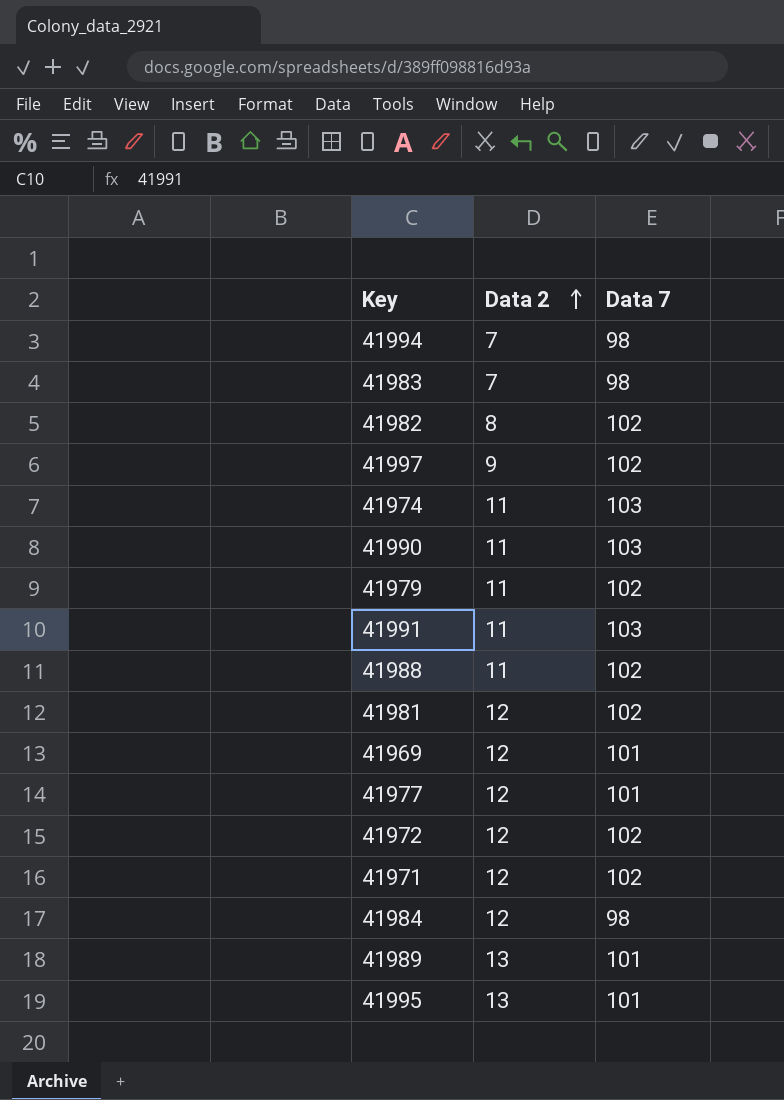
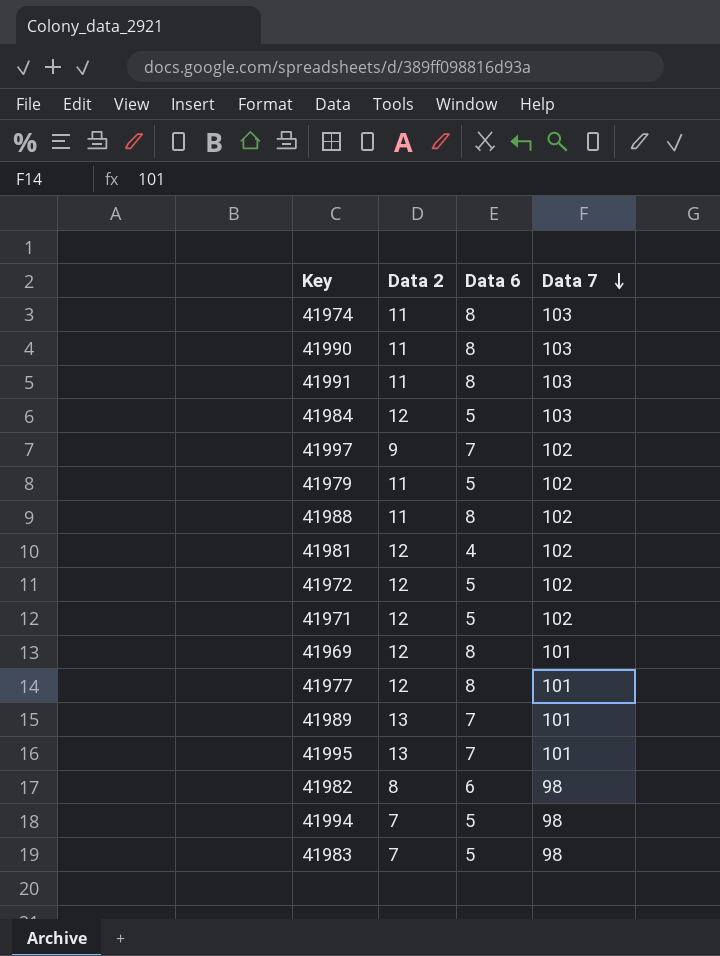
row order: Data 2 ascending -> Data 7 descending
column Data 6 | position: none -> 3
41984 | Data 7: 98 -> 103
41982 | Data 7: 102 -> 98

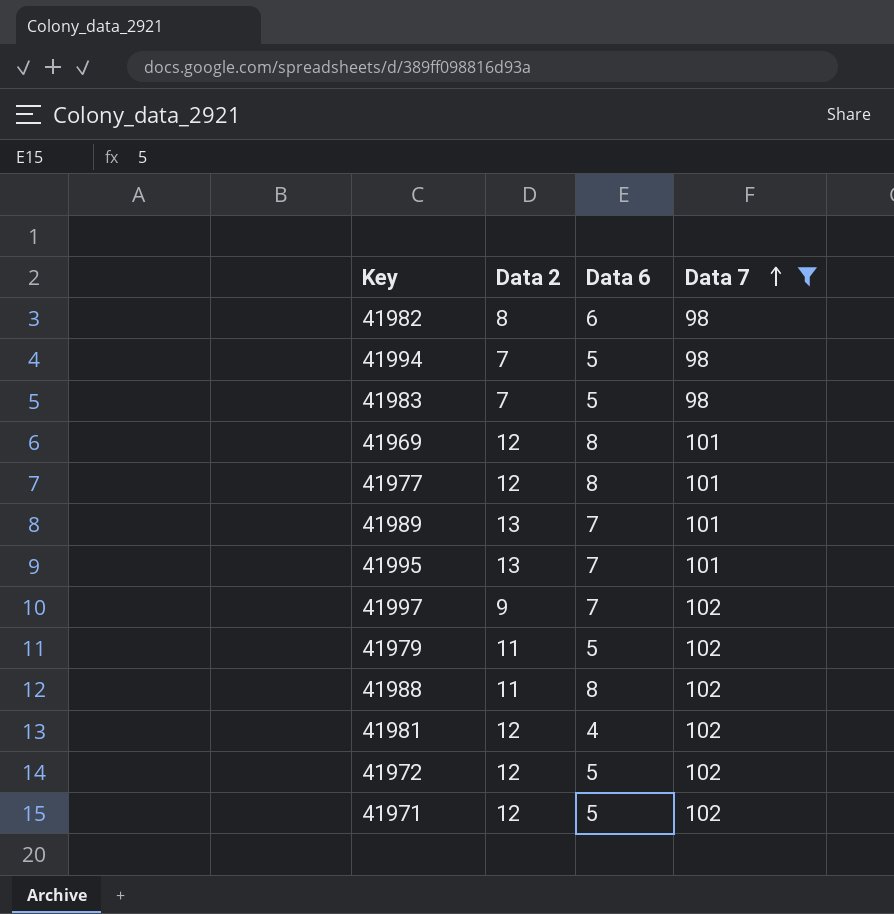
filter: none -> Data 7 != 103
row order: Data 7 descending -> Data 7 ascending

